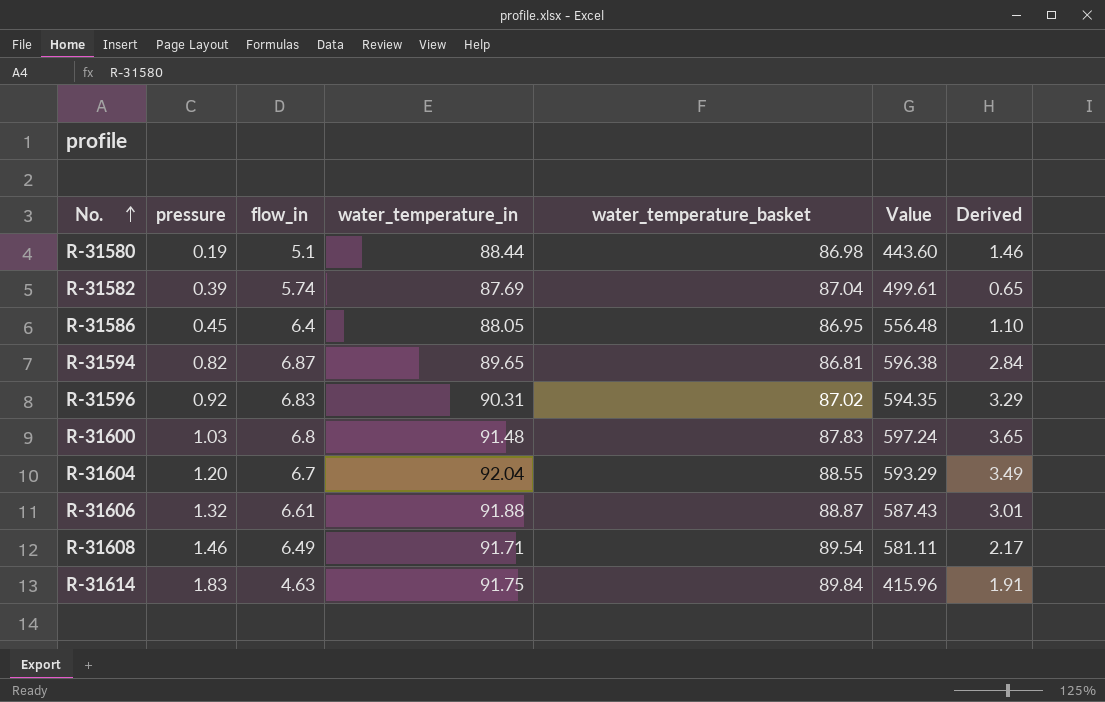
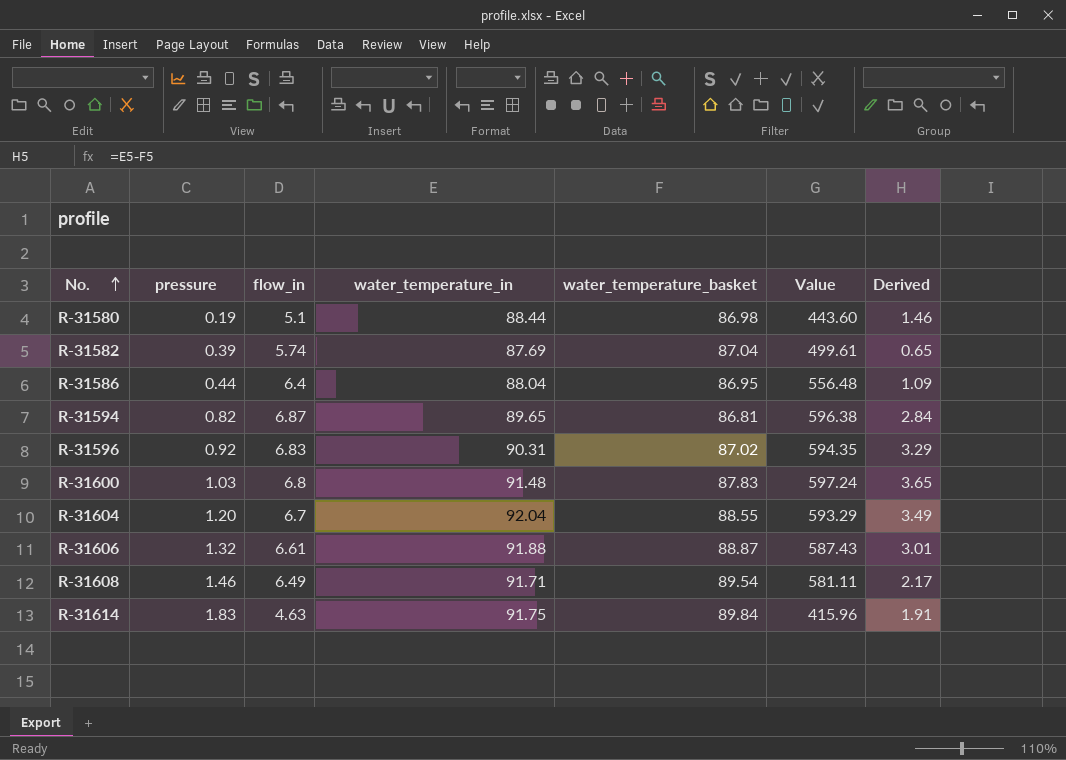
R-31586 | pressure: 0.45 -> 0.44
R-31586 | water_temperature_in: 88.05 -> 88.04
R-31586 | Derived: 1.10 -> 1.09

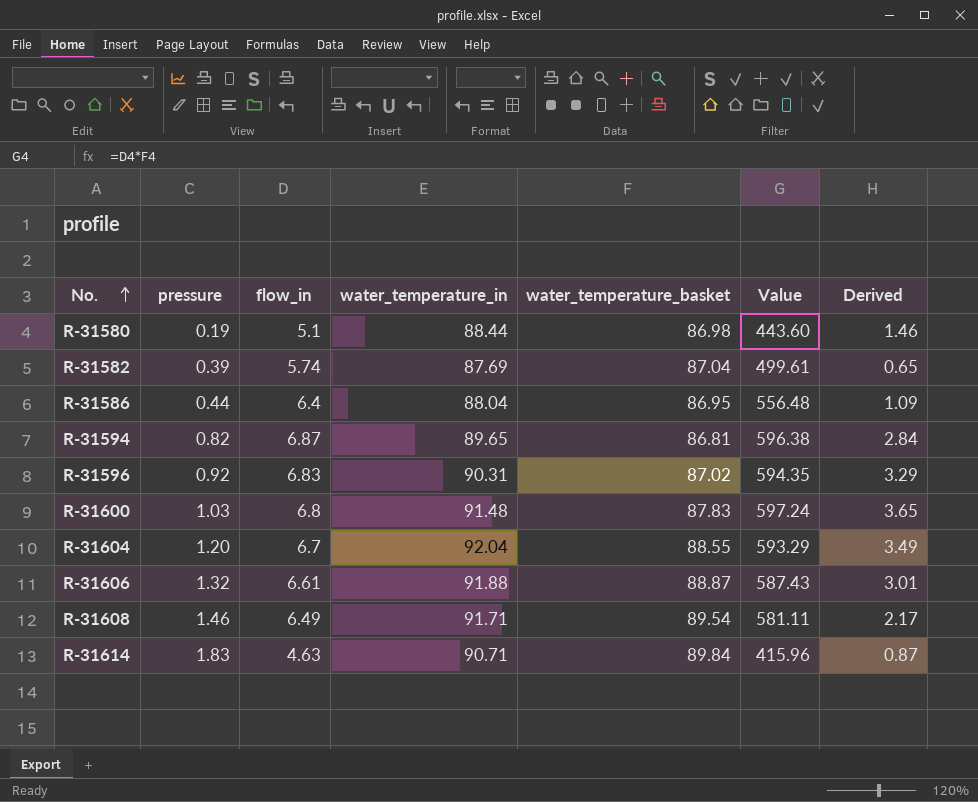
R-31614 | water_temperature_in: 91.75 -> 90.71
R-31614 | Derived: 1.91 -> 0.87

